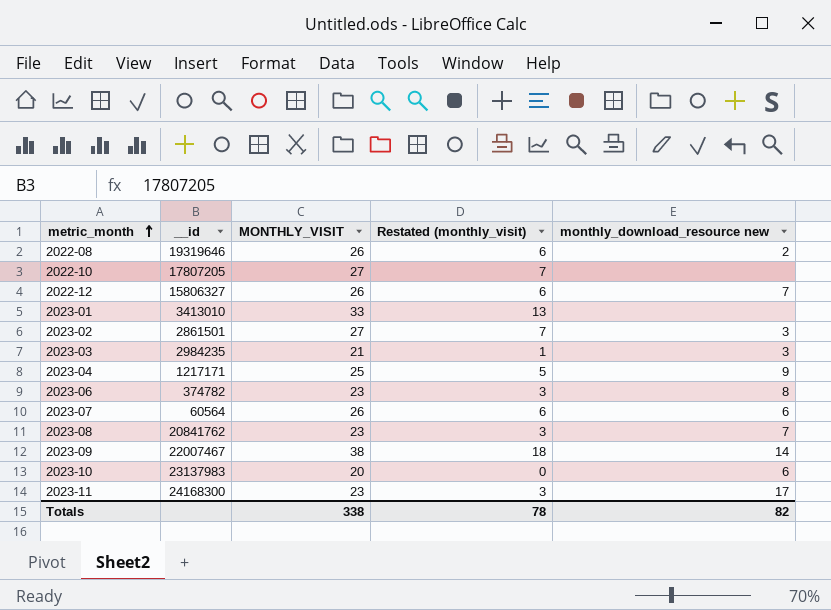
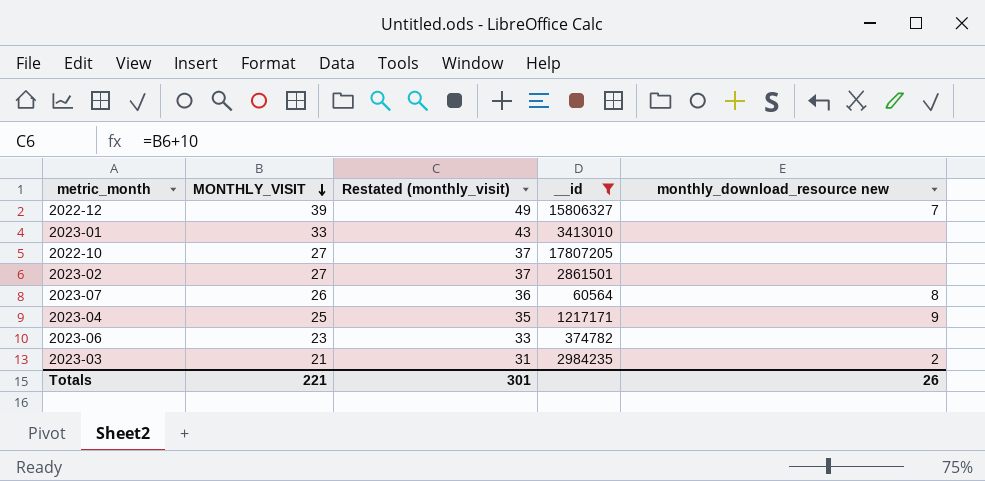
filter: none -> __id <= 17807205
row order: metric_month ascending -> MONTHLY_VISIT descending
column Restated (monthly_visit) | formula: [MONTHLY_VISIT] - 20 -> [MONTHLY_VISIT] + 10
column __id | position: 2 -> 4
2022-12 | MONTHLY_VISIT: 26 -> 39
2023-02 | monthly_download_resource new: 3 -> none
2023-07 | monthly_download_resource new: 6 -> 8
2023-06 | monthly_download_resource new: 8 -> none
2023-03 | monthly_download_resource new: 3 -> 2
Totals | MONTHLY_VISIT: 338 -> 221
Totals | Restated (monthly_visit): 78 -> 301
Totals | monthly_download_resource new: 82 -> 26

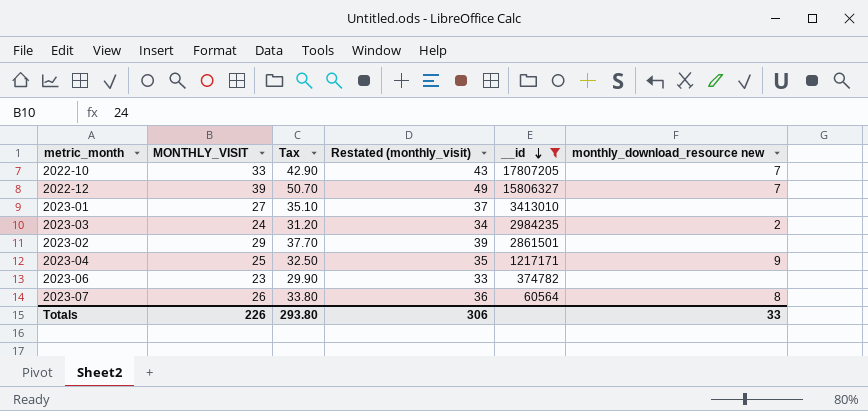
row order: MONTHLY_VISIT descending -> __id descending
column Tax | formula: none -> [MONTHLY_VISIT] * 1.3
2022-10 | MONTHLY_VISIT: 27 -> 33
2022-10 | Restated (monthly_visit): 37 -> 43
2022-10 | monthly_download_resource new: none -> 7
2023-01 | MONTHLY_VISIT: 33 -> 27
2023-01 | Restated (monthly_visit): 43 -> 37
2023-03 | MONTHLY_VISIT: 21 -> 24
2023-03 | Restated (monthly_visit): 31 -> 34
2023-02 | MONTHLY_VISIT: 27 -> 29
2023-02 | Restated (monthly_visit): 37 -> 39
Totals | MONTHLY_VISIT: 221 -> 226
Totals | Restated (monthly_visit): 301 -> 306
Totals | monthly_download_resource new: 26 -> 33

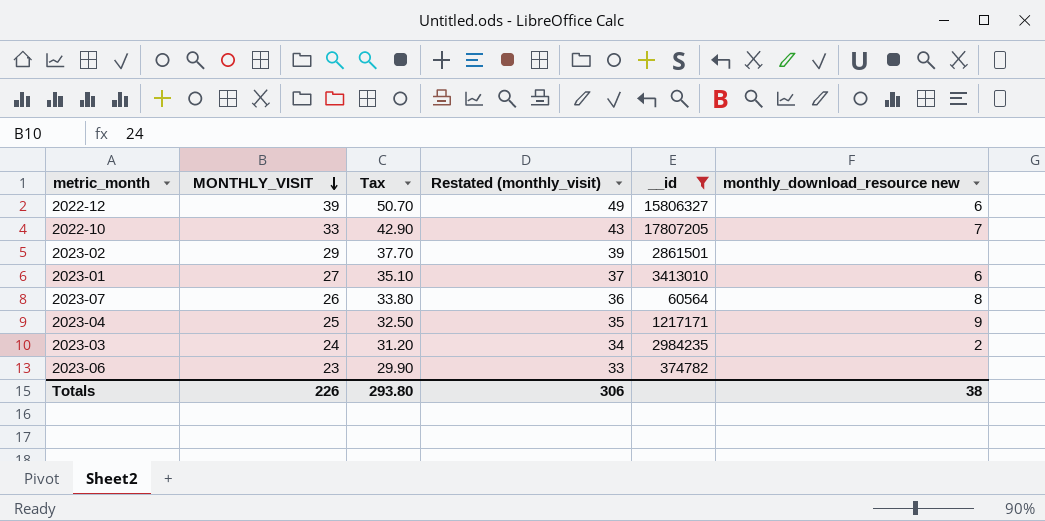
row order: __id descending -> MONTHLY_VISIT descending
2022-12 | monthly_download_resource new: 7 -> 6
2023-01 | monthly_download_resource new: none -> 6
Totals | monthly_download_resource new: 33 -> 38

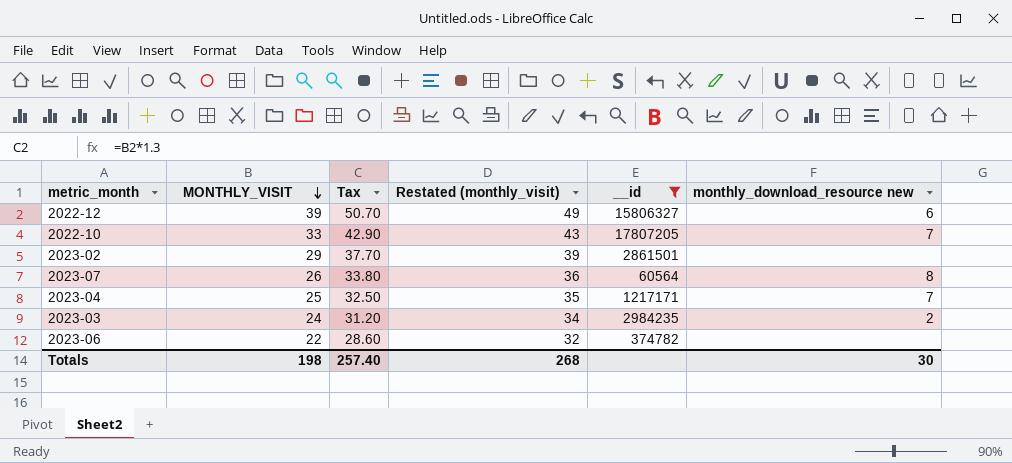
row 2023-01: 27 | 35.10 | 37 | 3413010 | 6 -> none
2023-04 | monthly_download_resource new: 9 -> 7
2023-06 | MONTHLY_VISIT: 23 -> 22
2023-06 | Tax: 29.90 -> 28.60
2023-06 | Restated (monthly_visit): 33 -> 32
Totals | MONTHLY_VISIT: 226 -> 198
Totals | Tax: 293.80 -> 257.40
Totals | Restated (monthly_visit): 306 -> 268
Totals | monthly_download_resource new: 38 -> 30

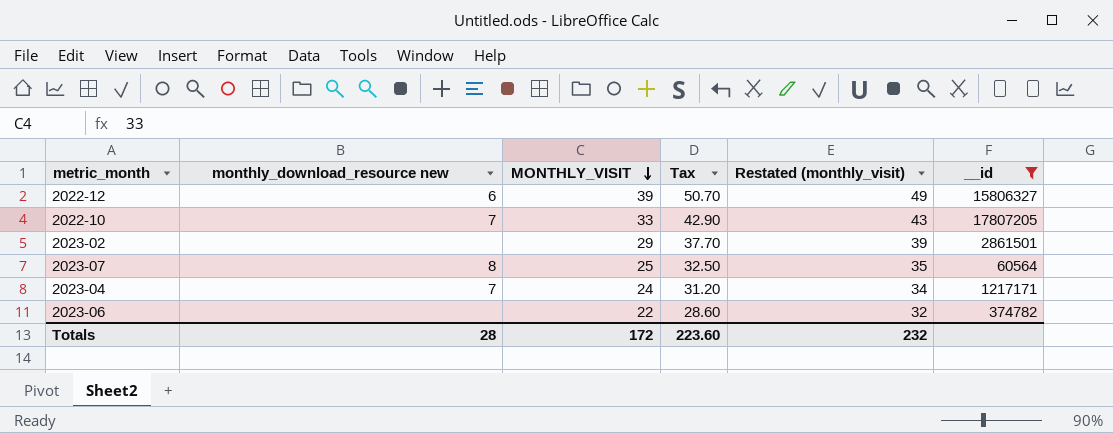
column monthly_download_resource new | position: 6 -> 2
row 2023-03: 24 | 31.20 | 34 | 2984235 | 2 -> none
2023-07 | MONTHLY_VISIT: 26 -> 25
2023-07 | Tax: 33.80 -> 32.50
2023-07 | Restated (monthly_visit): 36 -> 35
2023-04 | MONTHLY_VISIT: 25 -> 24
2023-04 | Tax: 32.50 -> 31.20
2023-04 | Restated (monthly_visit): 35 -> 34
Totals | monthly_download_resource new: 30 -> 28
Totals | MONTHLY_VISIT: 198 -> 172
Totals | Tax: 257.40 -> 223.60
Totals | Restated (monthly_visit): 268 -> 232

